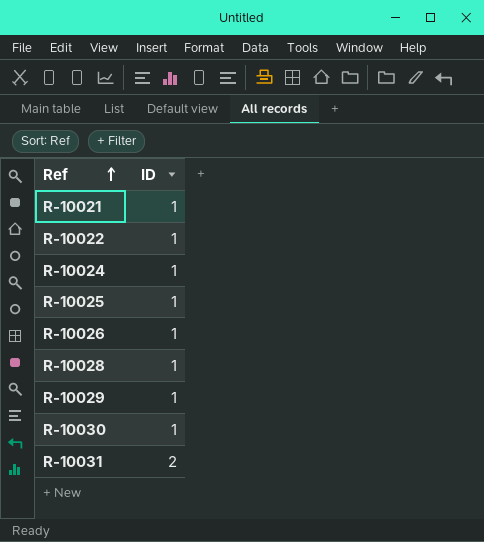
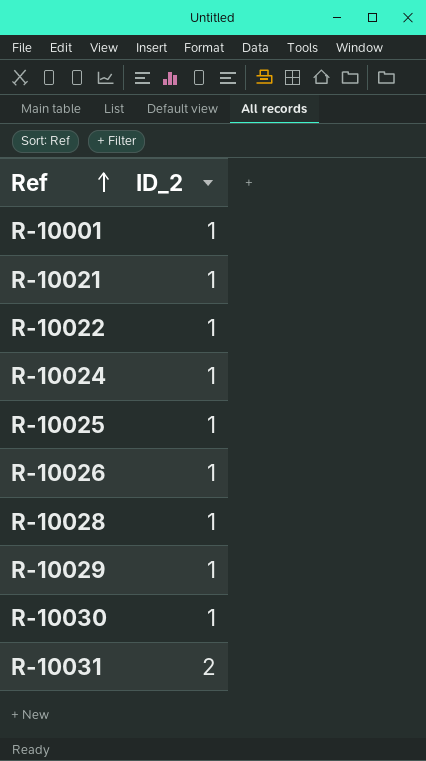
column name: ID -> ID_2
row R-10001: none -> 1

